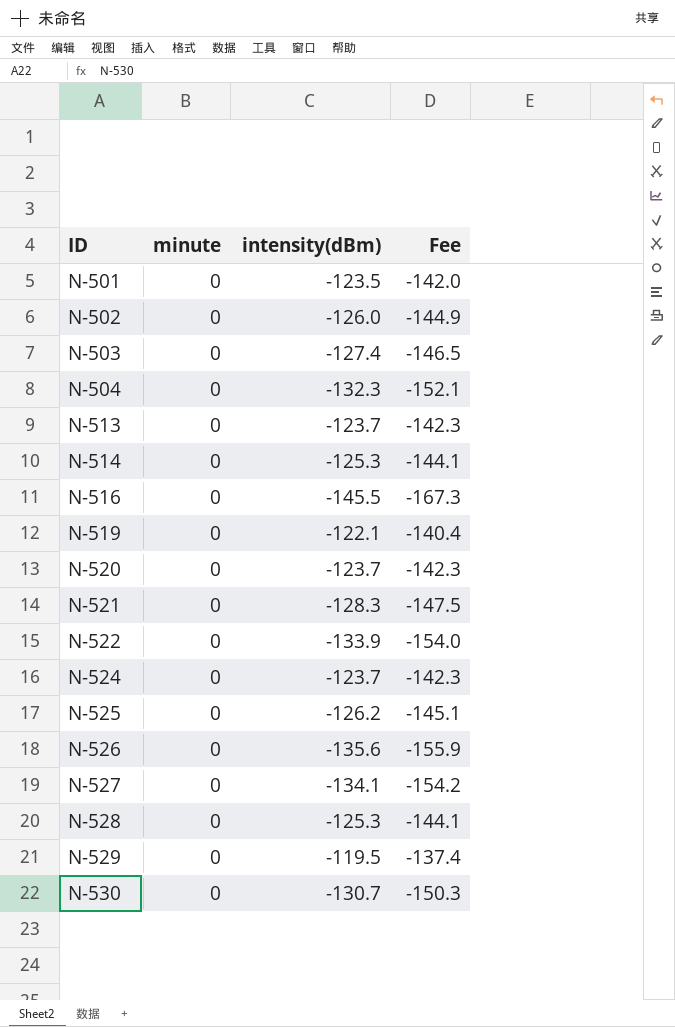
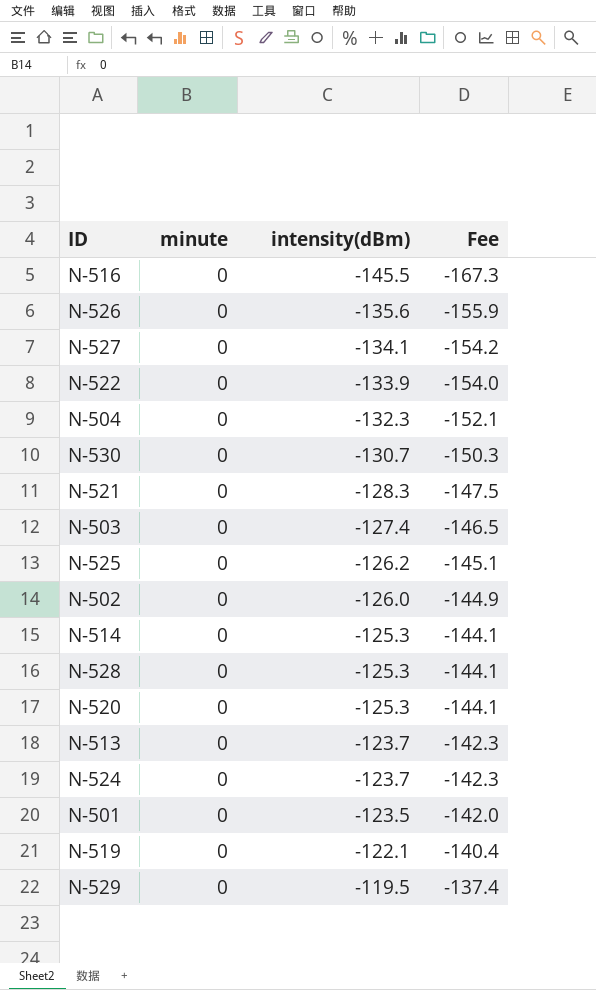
row order: ID ascending -> intensity(dBm) ascending
N-520 | intensity(dBm): -123.7 -> -125.3
N-520 | Fee: -142.3 -> -144.1

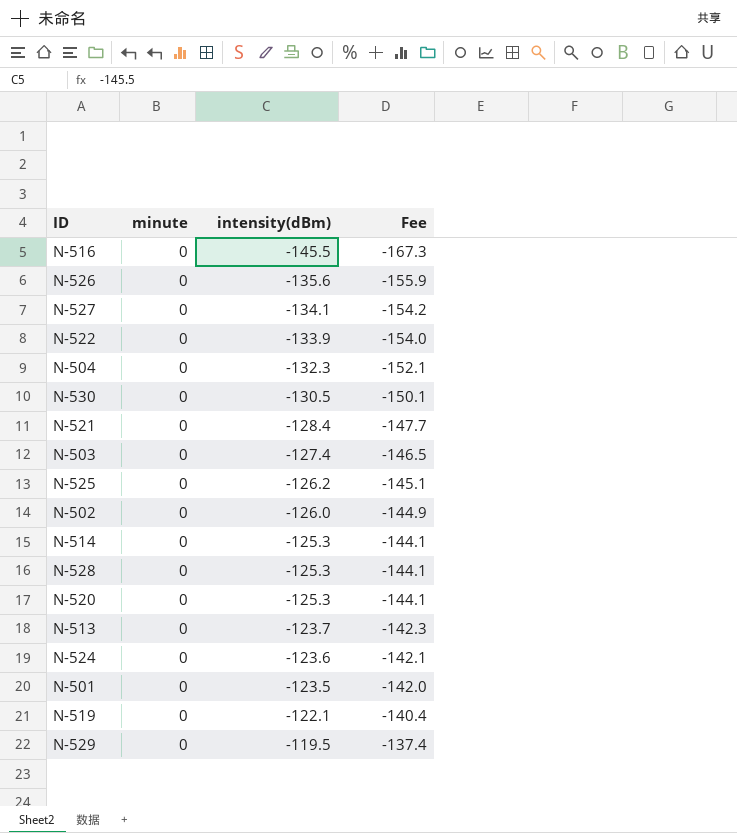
N-530 | intensity(dBm): -130.7 -> -130.5
N-530 | Fee: -150.3 -> -150.1
N-521 | intensity(dBm): -128.3 -> -128.4
N-521 | Fee: -147.5 -> -147.7
N-524 | intensity(dBm): -123.7 -> -123.6
N-524 | Fee: -142.3 -> -142.1

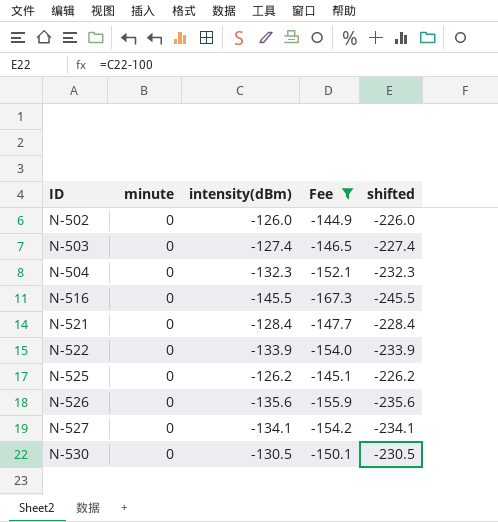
filter: none -> Fee <= -144.9
row order: intensity(dBm) ascending -> ID ascending
column shifted | formula: none -> [intensity(dBm)] - 100

